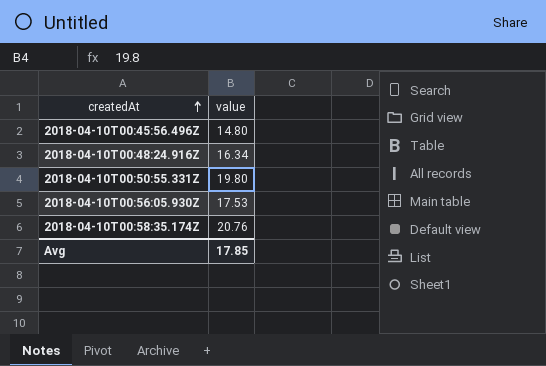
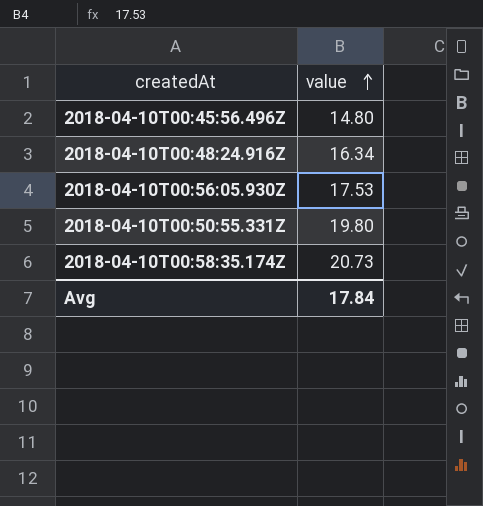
row order: createdAt ascending -> value ascending
2018-04-10T00:58:35.174Z | value: 20.76 -> 20.73
Avg | value: 17.85 -> 17.84

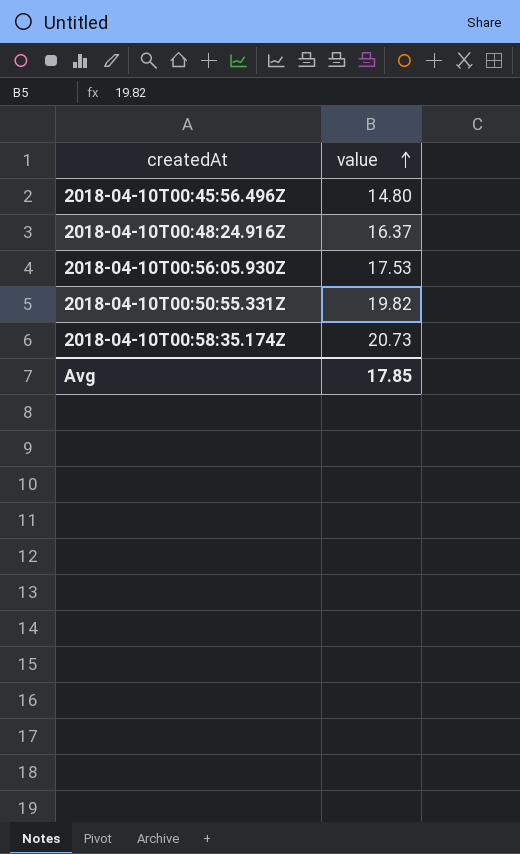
2018-04-10T00:48:24.916Z | value: 16.34 -> 16.37
2018-04-10T00:50:55.331Z | value: 19.80 -> 19.82
Avg | value: 17.84 -> 17.85

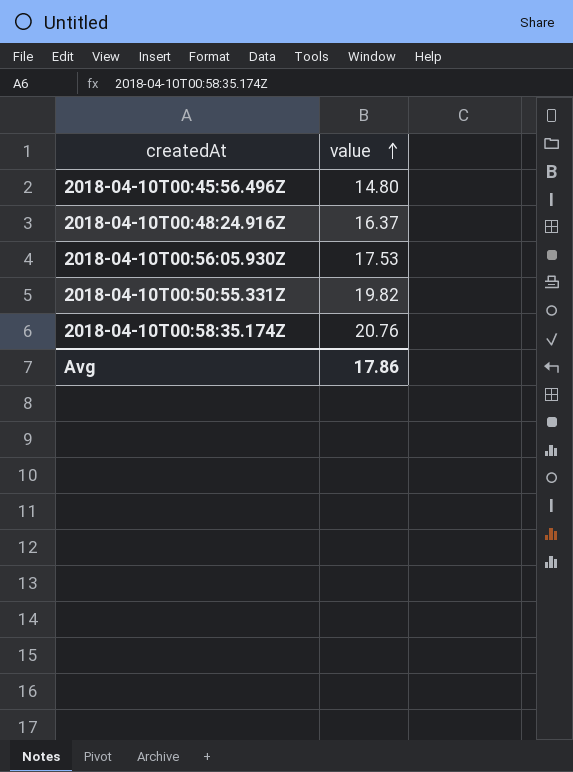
2018-04-10T00:58:35.174Z | value: 20.73 -> 20.76
Avg | value: 17.85 -> 17.86

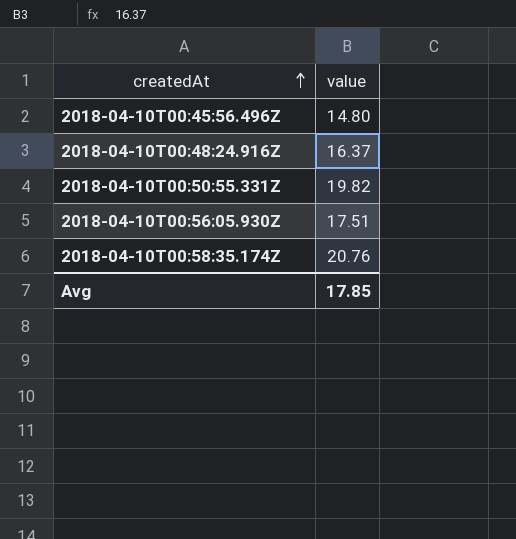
row order: value ascending -> createdAt ascending
2018-04-10T00:56:05.930Z | value: 17.53 -> 17.51
Avg | value: 17.86 -> 17.85

